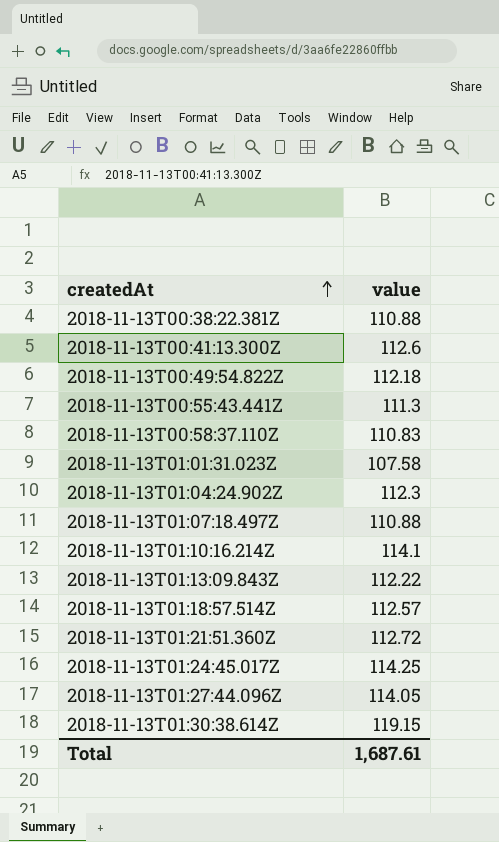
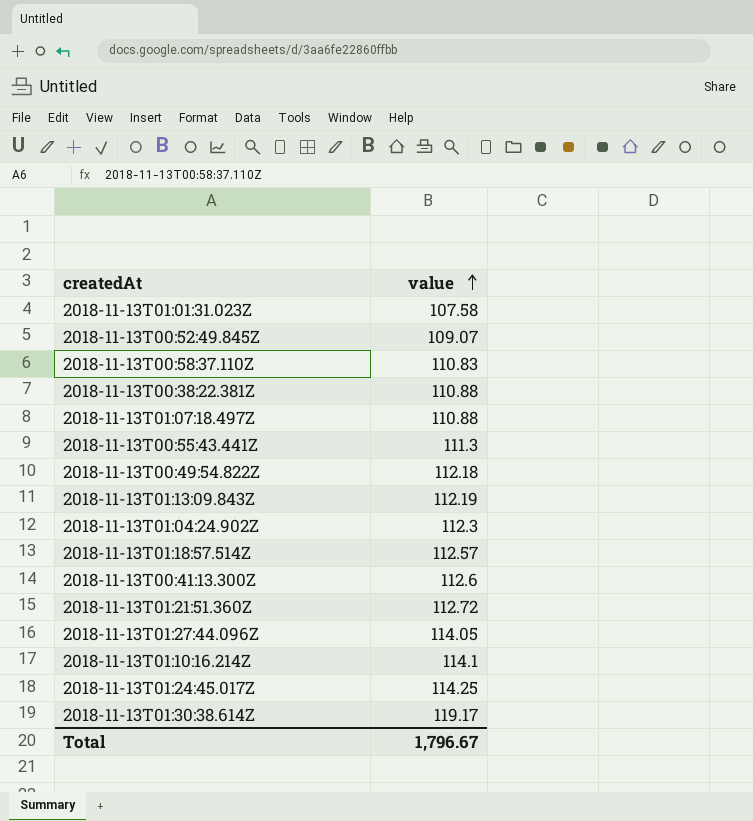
row order: createdAt ascending -> value ascending
row 2018-11-13T00:52:49.845Z: none -> 109.07
2018-11-13T01:13:09.843Z | value: 112.22 -> 112.19
2018-11-13T01:30:38.614Z | value: 119.15 -> 119.17
Total | value: 1,687.61 -> 1,796.67

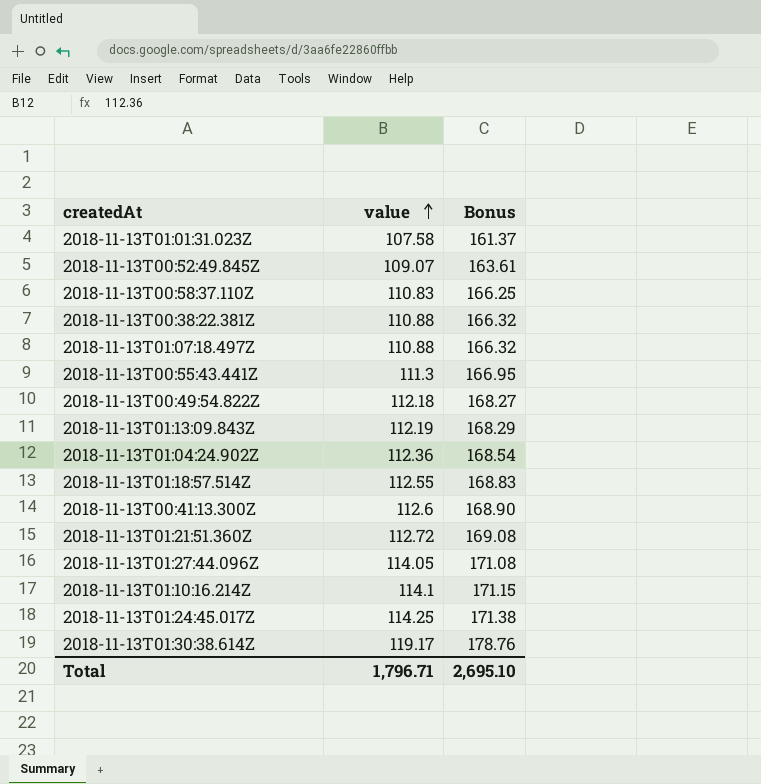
column Bonus | formula: none -> [value] * 1.5
2018-11-13T01:04:24.902Z | value: 112.3 -> 112.36
2018-11-13T01:18:57.514Z | value: 112.57 -> 112.55
Total | value: 1,796.67 -> 1,796.71

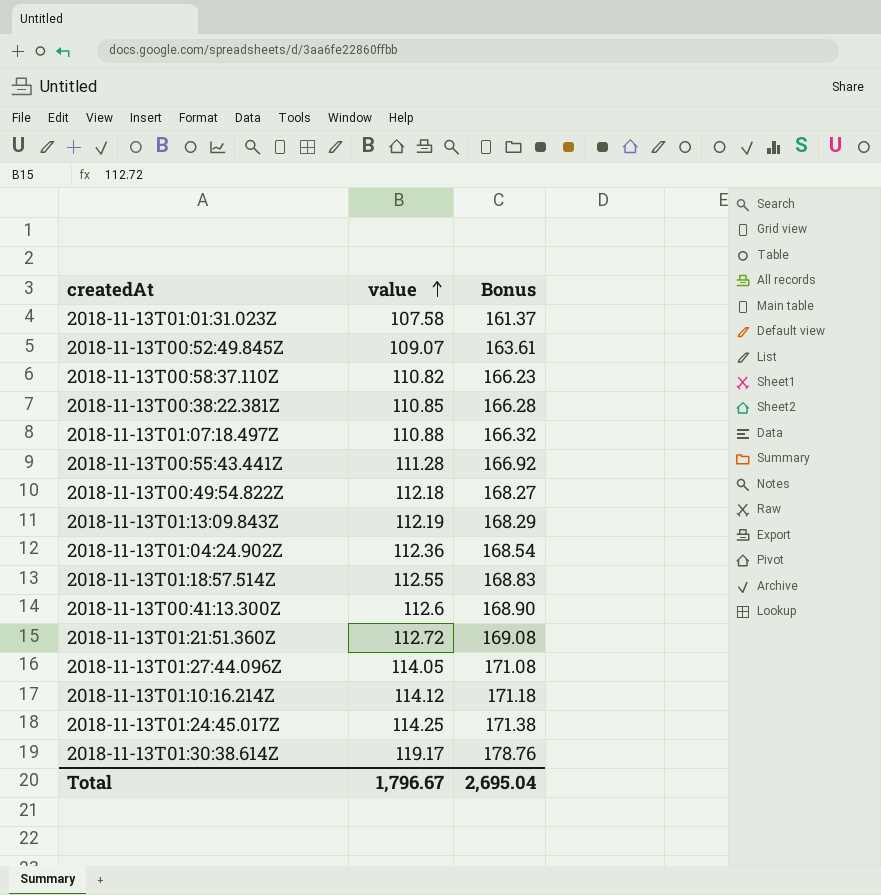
2018-11-13T00:58:37.110Z | value: 110.83 -> 110.82
2018-11-13T00:58:37.110Z | Bonus: 166.25 -> 166.23
2018-11-13T00:38:22.381Z | value: 110.88 -> 110.85
2018-11-13T00:38:22.381Z | Bonus: 166.32 -> 166.28
2018-11-13T00:55:43.441Z | value: 111.3 -> 111.28
2018-11-13T00:55:43.441Z | Bonus: 166.95 -> 166.92
2018-11-13T01:10:16.214Z | value: 114.1 -> 114.12
2018-11-13T01:10:16.214Z | Bonus: 171.15 -> 171.18
Total | value: 1,796.71 -> 1,796.67
Total | Bonus: 2,695.10 -> 2,695.04

